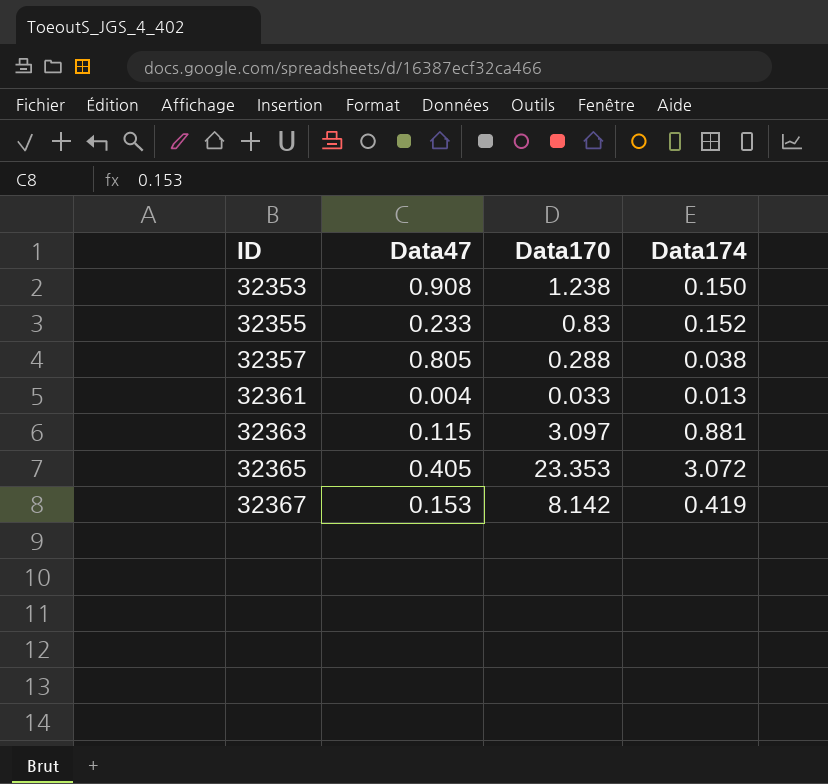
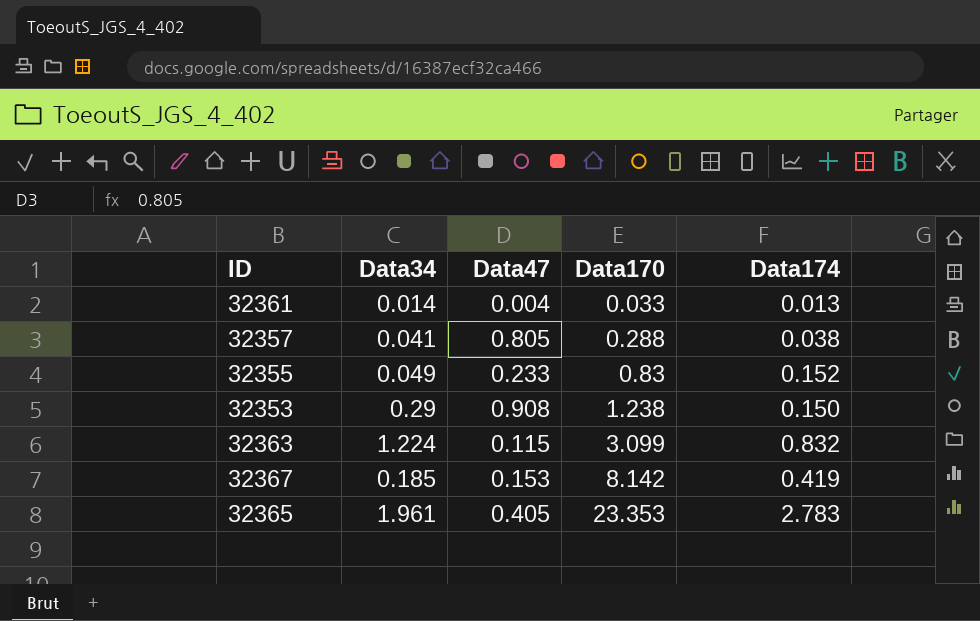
row order: ID ascending -> Data170 ascending
column Data34 | position: none -> 2
32363 | Data170: 3.097 -> 3.099
32363 | Data174: 0.881 -> 0.832
32365 | Data174: 3.072 -> 2.783

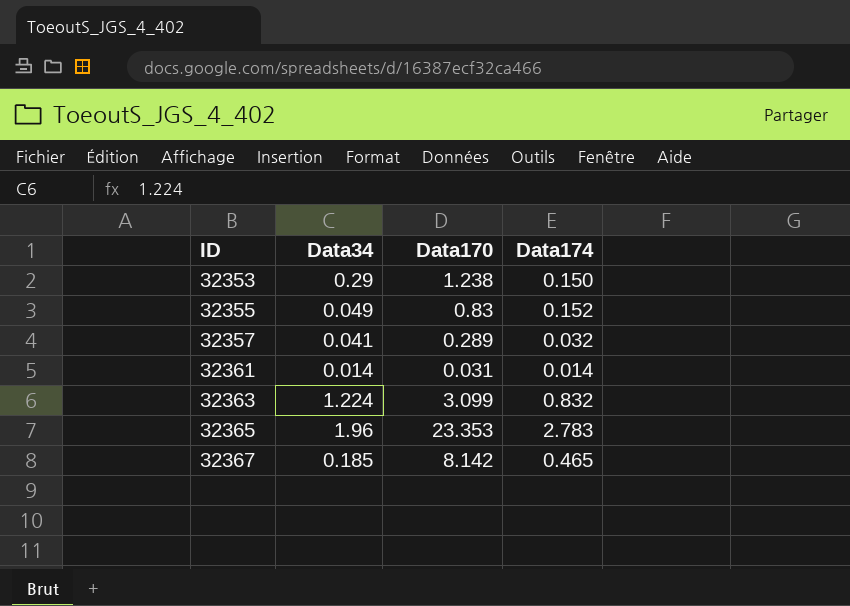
row order: Data170 ascending -> ID ascending
column Data47 | position: 3 -> none
32357 | Data170: 0.288 -> 0.289
32357 | Data174: 0.038 -> 0.032
32361 | Data170: 0.033 -> 0.031
32361 | Data174: 0.013 -> 0.014
32365 | Data34: 1.961 -> 1.96
32367 | Data174: 0.419 -> 0.465

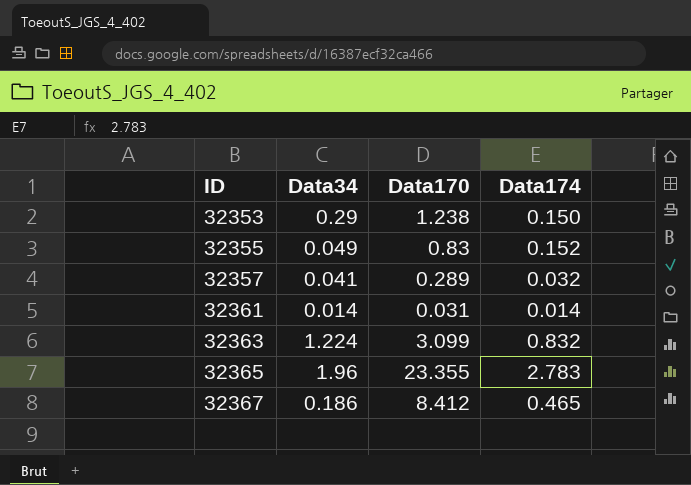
32365 | Data170: 23.353 -> 23.355
32367 | Data34: 0.185 -> 0.186
32367 | Data170: 8.142 -> 8.412

